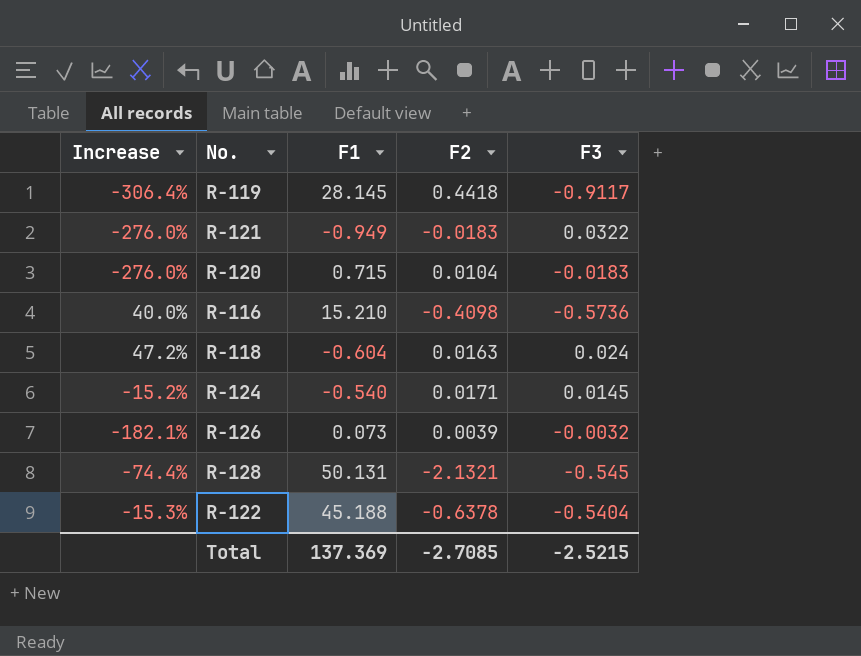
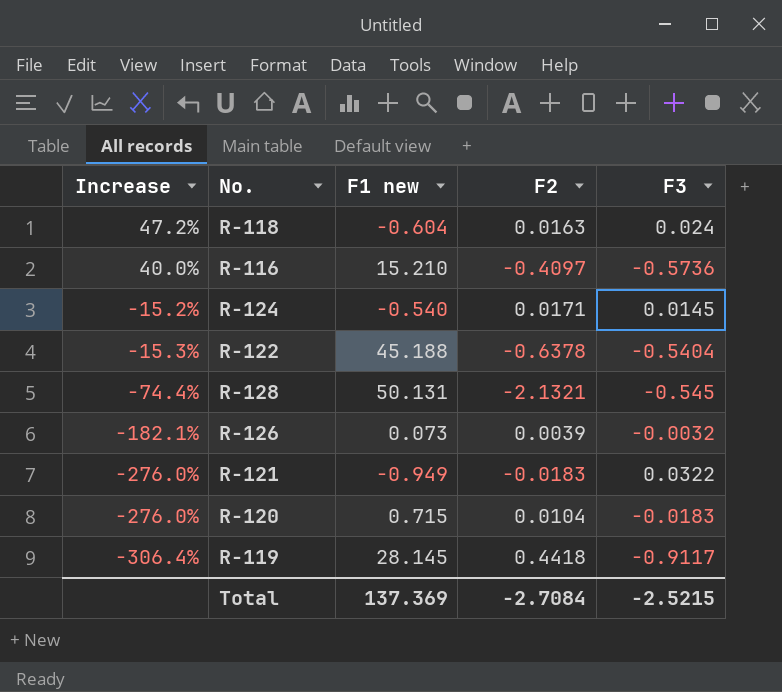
row order: none -> Increase descending
column name: F1 -> F1 new
R-116 | F2: -0.4098 -> -0.4097
Total | F2: -2.7085 -> -2.7084

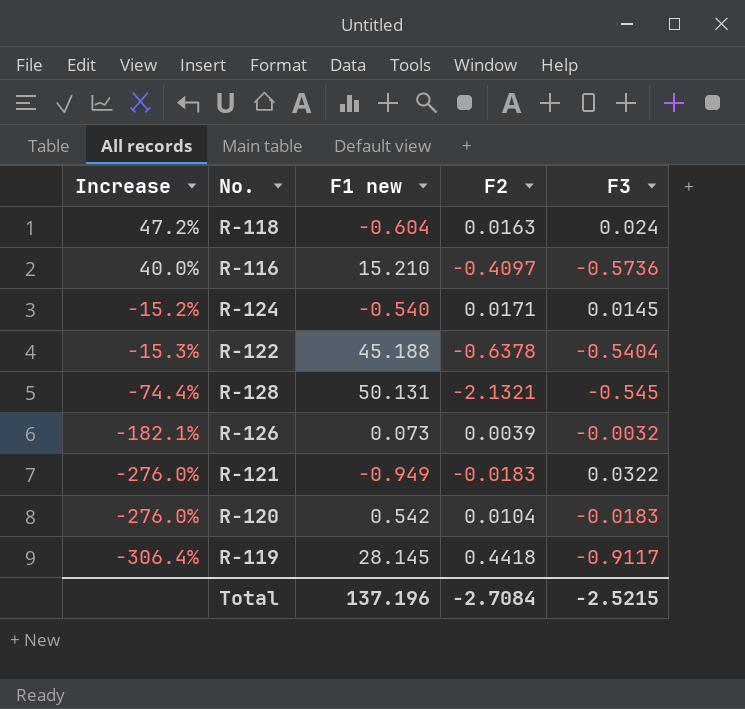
R-120 | F1 new: 0.715 -> 0.542
Total | F1 new: 137.369 -> 137.196

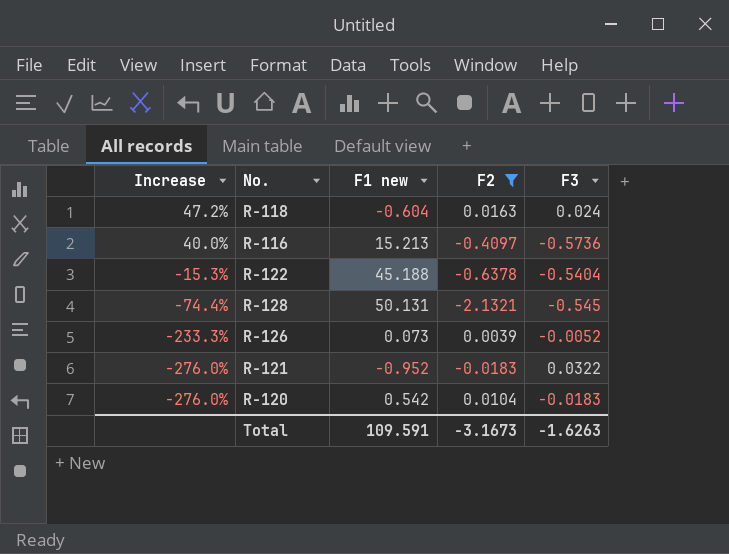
filter: none -> F2 <= 0.0163
R-116 | F1 new: 15.210 -> 15.213
R-126 | Increase: -182.1% -> -233.3%
R-126 | F3: -0.0032 -> -0.0052
R-121 | F1 new: -0.949 -> -0.952
Total | F1 new: 137.196 -> 109.591
Total | F2: -2.7084 -> -3.1673
Total | F3: -2.5215 -> -1.6263

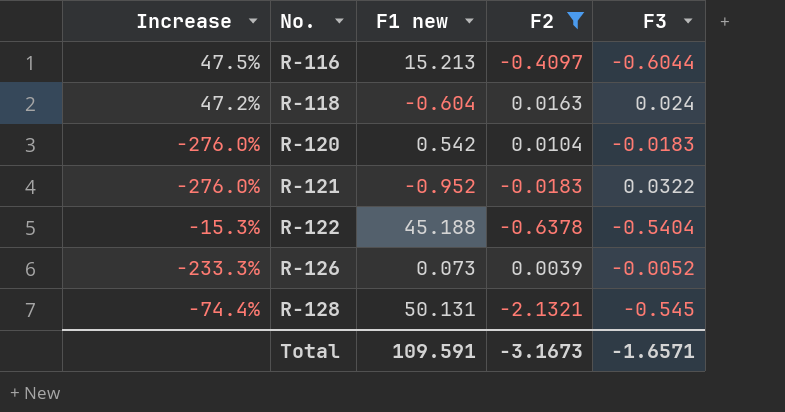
row order: Increase descending -> No. ascending
R-116 | Increase: 40.0% -> 47.5%
R-116 | F3: -0.5736 -> -0.6044
Total | F3: -1.6263 -> -1.6571

